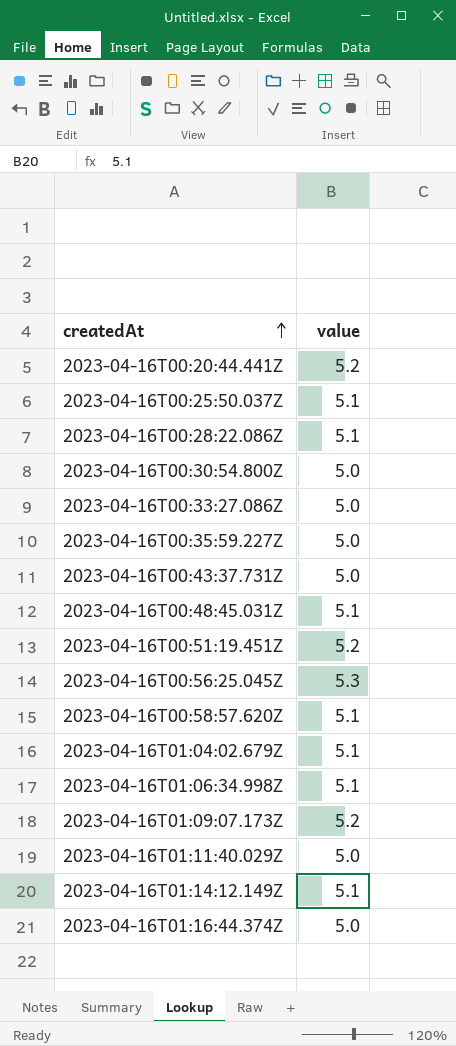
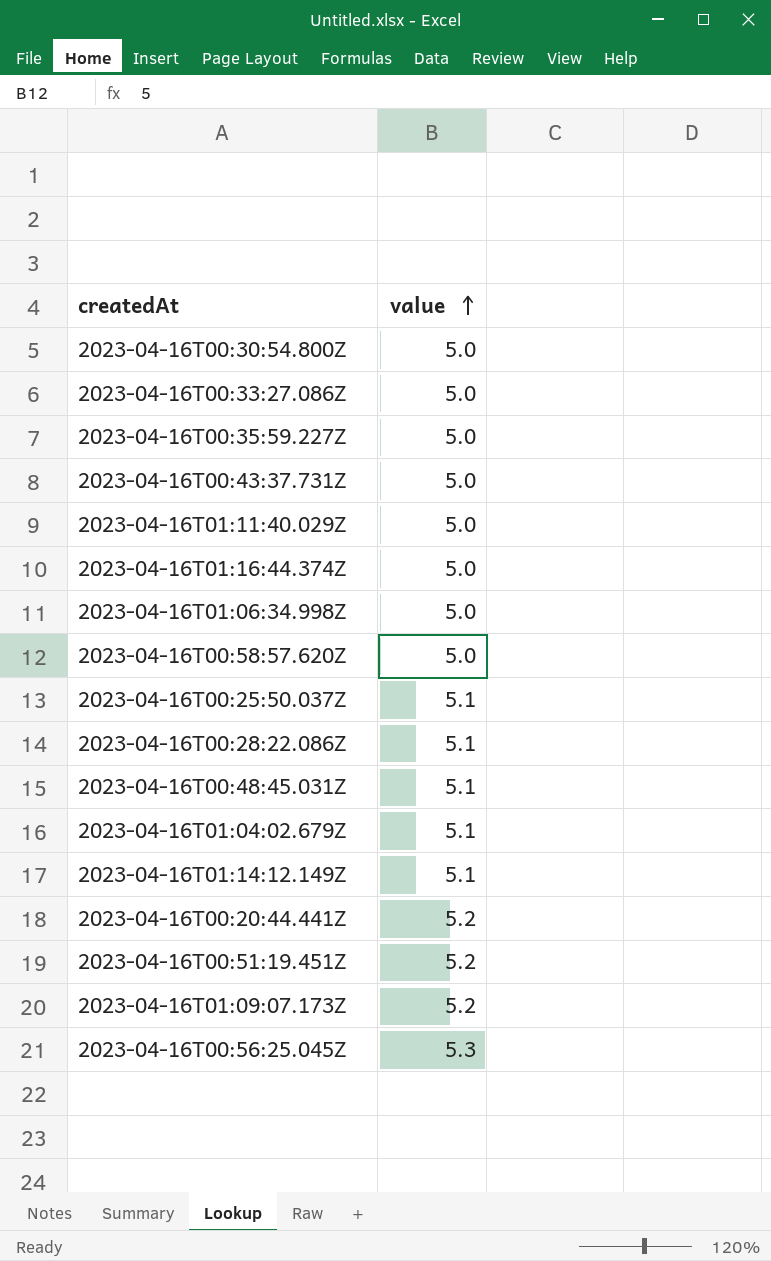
row order: createdAt ascending -> value ascending
2023-04-16T01:06:34.998Z | value: 5.1 -> 5.0
2023-04-16T00:58:57.620Z | value: 5.1 -> 5.0

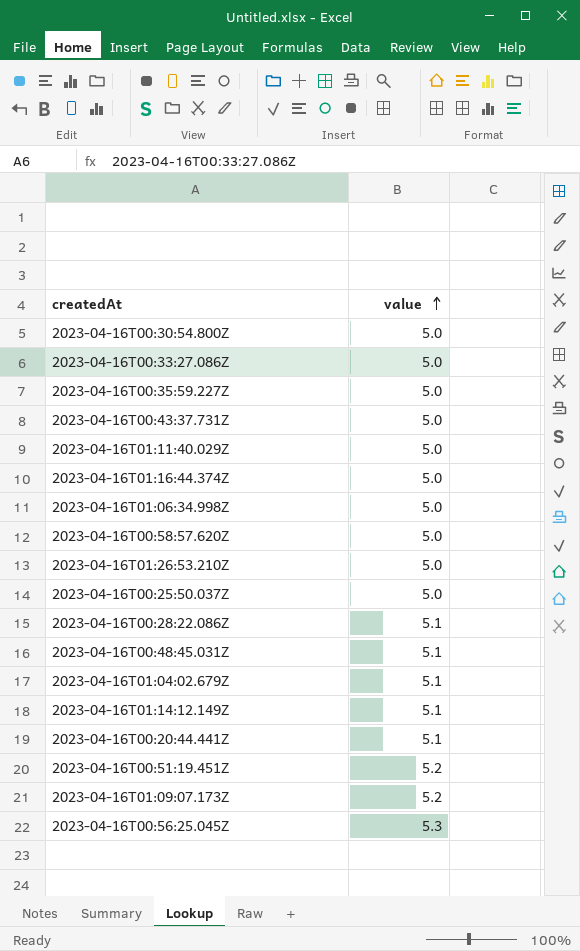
row 2023-04-16T01:26:53.210Z: none -> 5.0
2023-04-16T00:25:50.037Z | value: 5.1 -> 5.0
2023-04-16T00:20:44.441Z | value: 5.2 -> 5.1

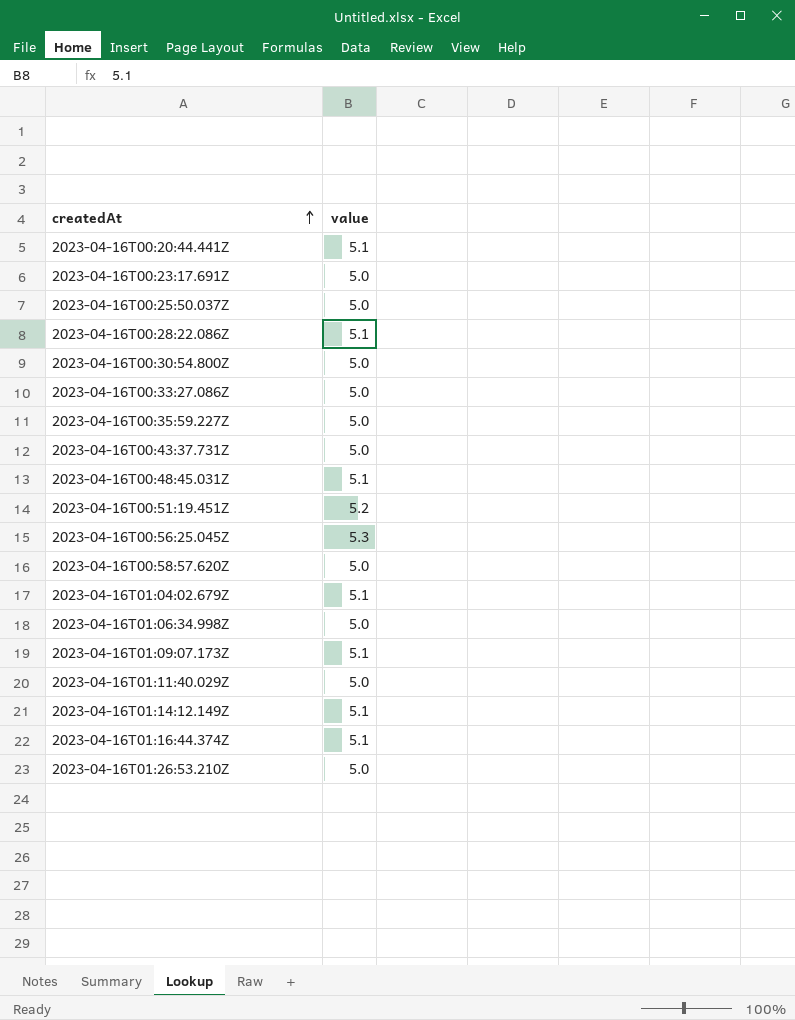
row order: value ascending -> createdAt ascending
row 2023-04-16T00:23:17.691Z: none -> 5.0
2023-04-16T01:09:07.173Z | value: 5.2 -> 5.1
2023-04-16T01:16:44.374Z | value: 5.0 -> 5.1

